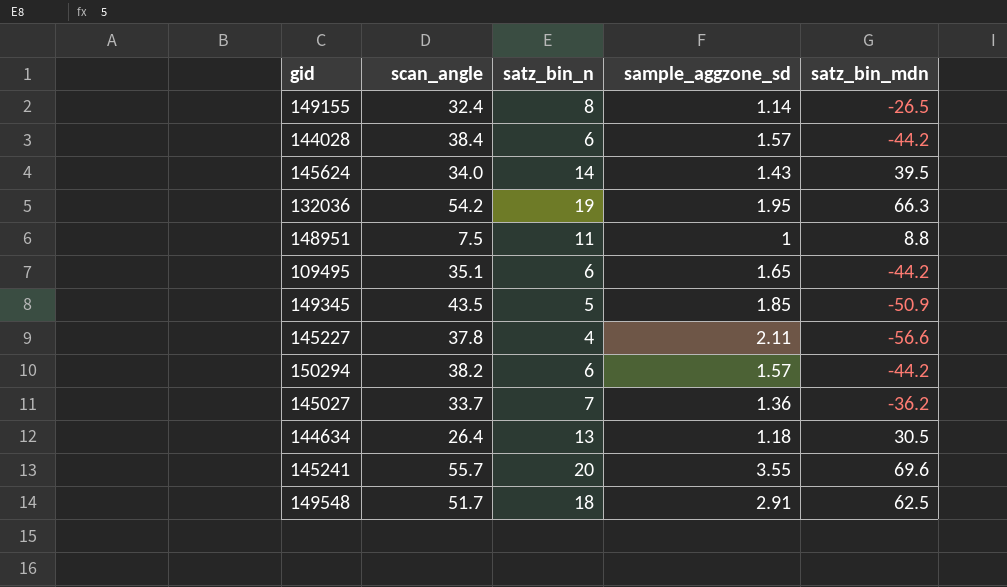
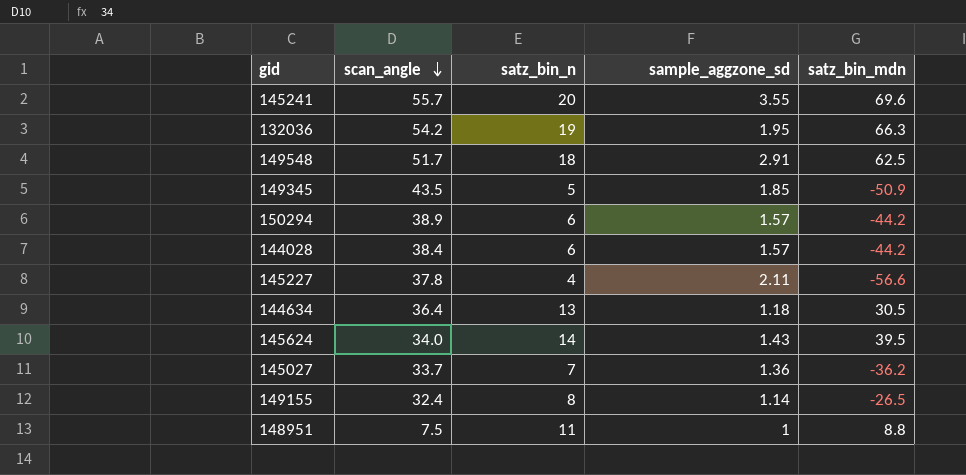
row order: none -> scan_angle descending
row 109495: 35.1 | 6 | 1.65 | -44.2 -> none
150294 | scan_angle: 38.2 -> 38.9
144634 | scan_angle: 26.4 -> 36.4

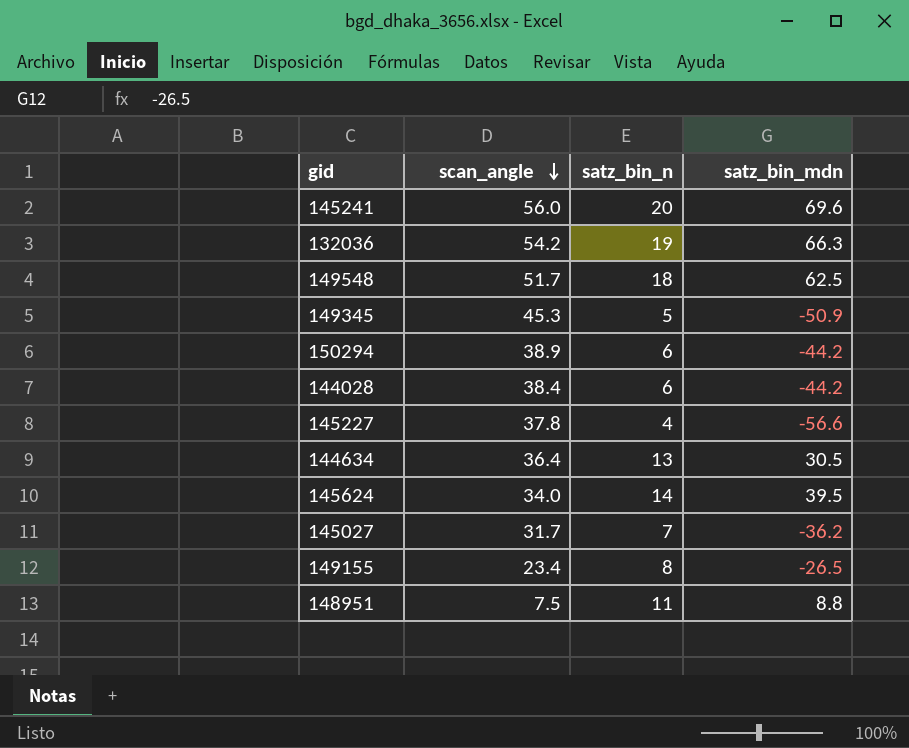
column sample_aggzone_sd | position: 4 -> none
145241 | scan_angle: 55.7 -> 56.0
149345 | scan_angle: 43.5 -> 45.3
145027 | scan_angle: 33.7 -> 31.7
149155 | scan_angle: 32.4 -> 23.4

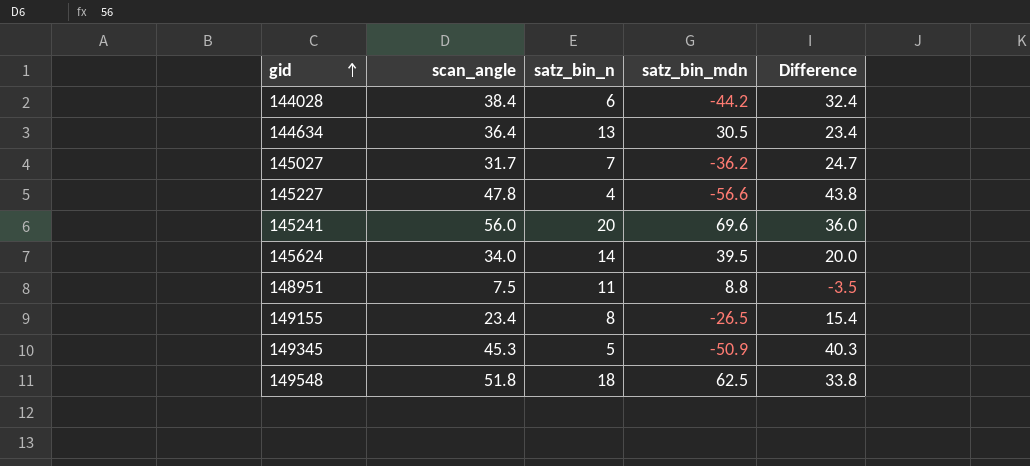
row order: scan_angle descending -> gid ascending
column Difference | formula: none -> [scan_angle] - [satz_bin_n]
row 132036: 54.2 | 19 | 66.3 -> none
row 150294: 38.9 | 6 | -44.2 -> none
145227 | scan_angle: 37.8 -> 47.8
149548 | scan_angle: 51.7 -> 51.8

